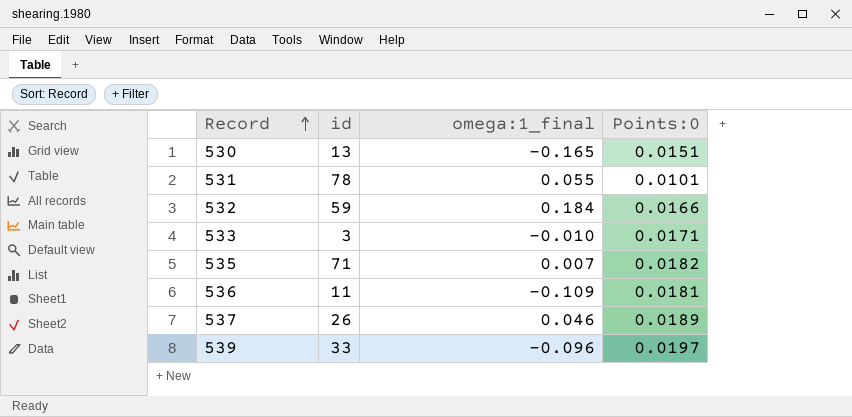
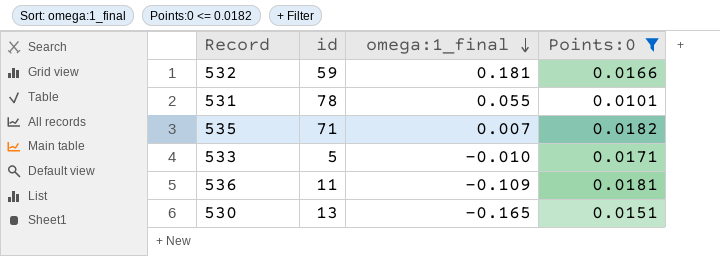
filter: none -> Points:0 <= 0.0182
row order: Record ascending -> omega:1_final descending
532 | omega:1_final: 0.184 -> 0.181
533 | id: 3 -> 5

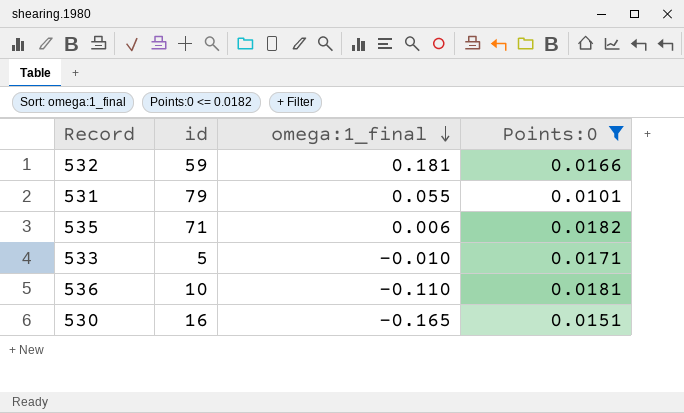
531 | id: 78 -> 79
535 | omega:1_final: 0.007 -> 0.006
536 | id: 11 -> 10
536 | omega:1_final: -0.109 -> -0.110
530 | id: 13 -> 16

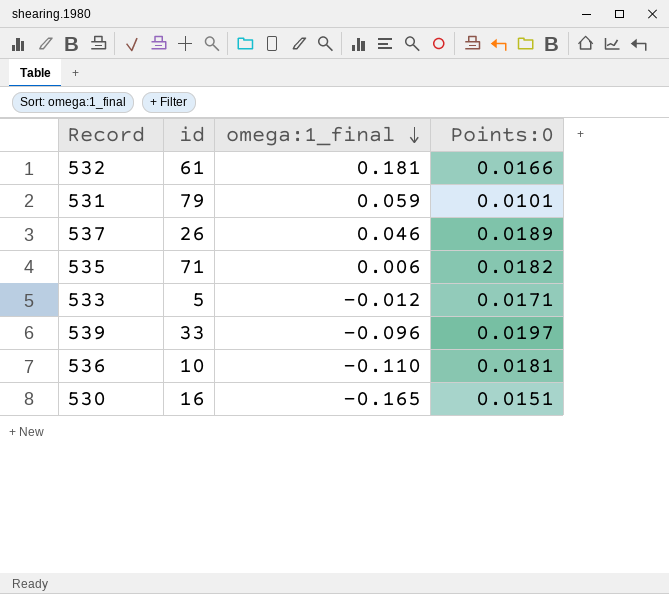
filter: Points:0 <= 0.0182 -> none
532 | id: 59 -> 61
531 | omega:1_final: 0.055 -> 0.059
533 | omega:1_final: -0.010 -> -0.012

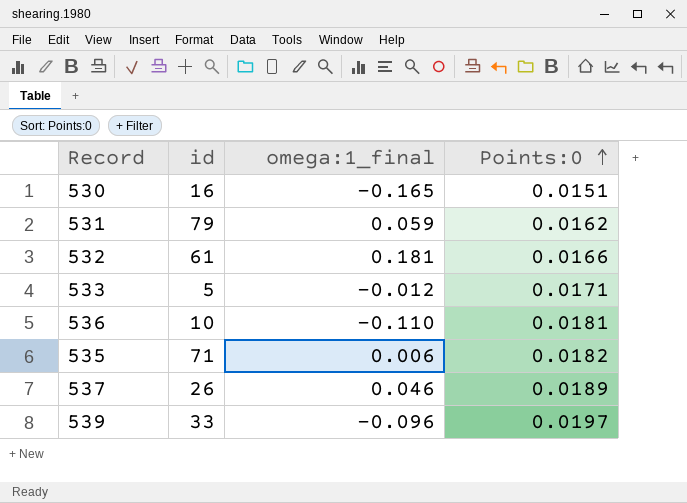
row order: omega:1_final descending -> Points:0 ascending
531 | Points:0: 0.0101 -> 0.0162

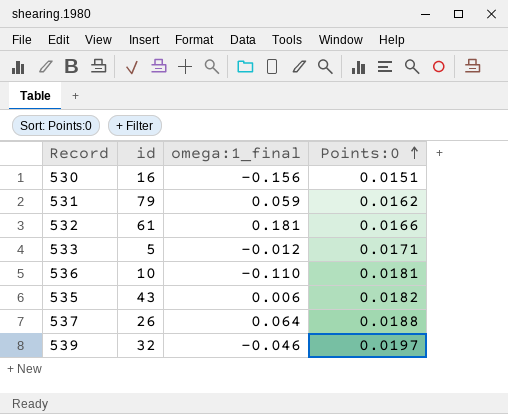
530 | omega:1_final: -0.165 -> -0.156
535 | id: 71 -> 43
537 | omega:1_final: 0.046 -> 0.064
537 | Points:0: 0.0189 -> 0.0188
539 | id: 33 -> 32
539 | omega:1_final: -0.096 -> -0.046

